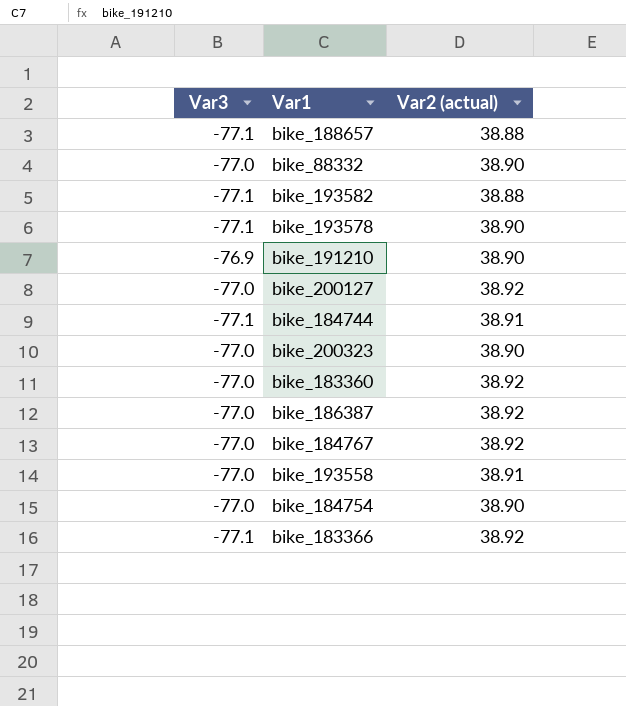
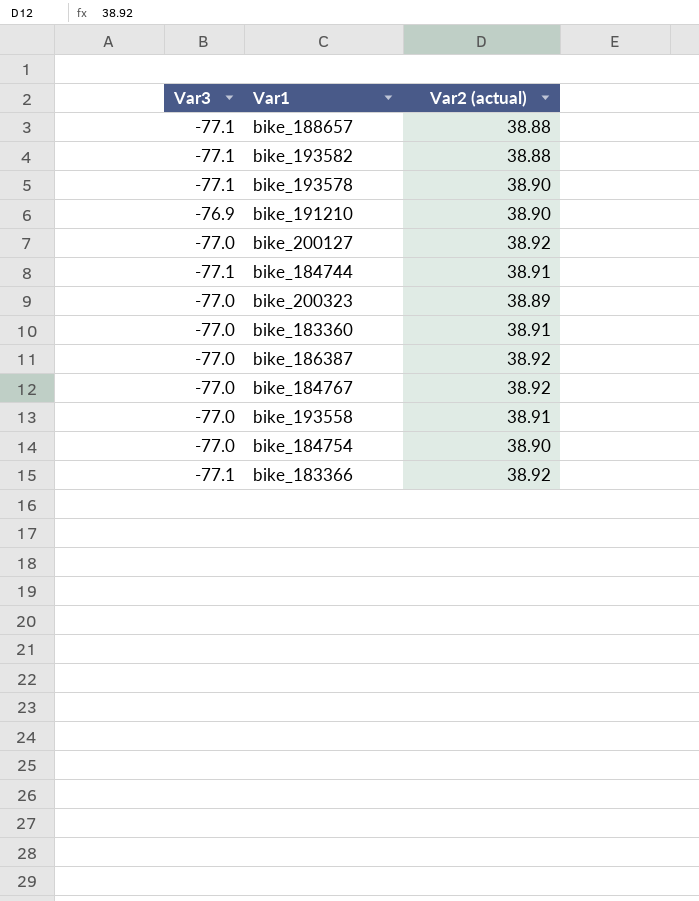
row bike_88332: -77.0 | 38.90 -> none
bike_200323 | Var2 (actual): 38.90 -> 38.89
bike_183360 | Var2 (actual): 38.92 -> 38.91

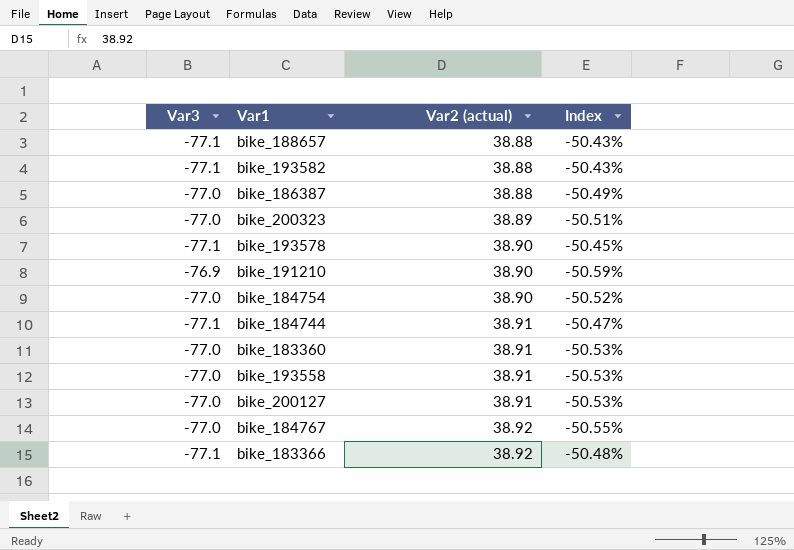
row order: none -> Var2 (actual) ascending
column Index | formula: none -> [Var2 (actual)] / [Var3]
bike_186387 | Var2 (actual): 38.92 -> 38.88
bike_200127 | Var2 (actual): 38.92 -> 38.91

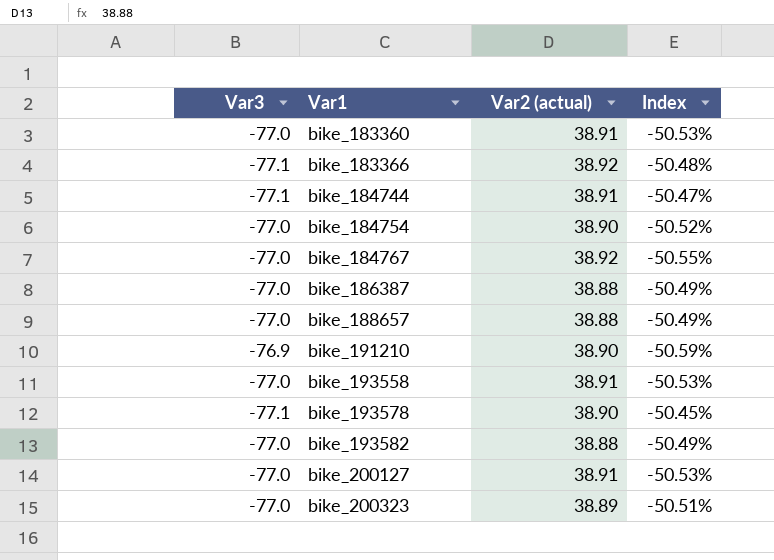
row order: Var2 (actual) ascending -> Var1 ascending
bike_188657 | Var3: -77.1 -> -77.0
bike_188657 | Index: -50.43% -> -50.49%
bike_193582 | Var3: -77.1 -> -77.0
bike_193582 | Index: -50.43% -> -50.49%

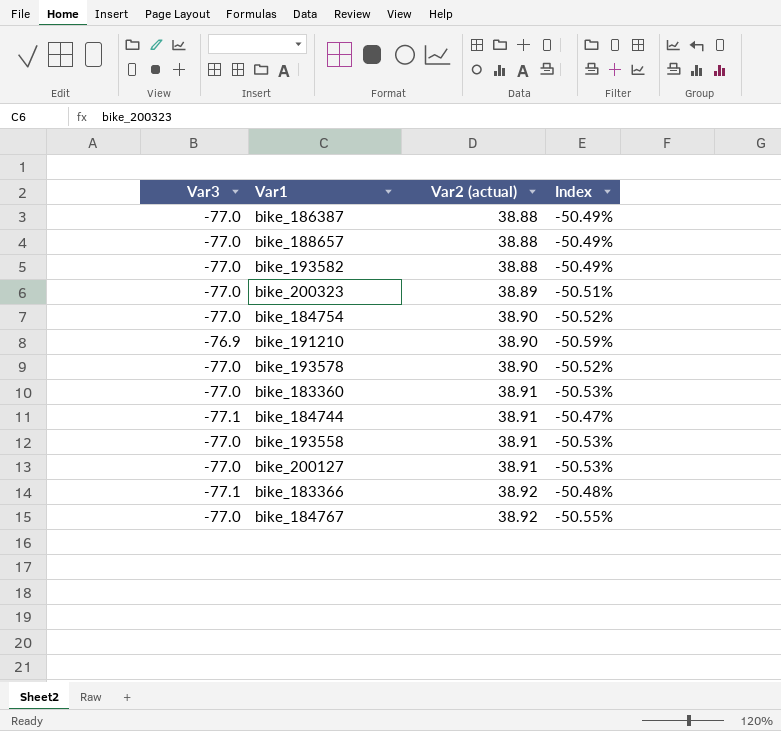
row order: Var1 ascending -> Var2 (actual) ascending
bike_193578 | Var3: -77.1 -> -77.0
bike_193578 | Index: -50.45% -> -50.52%

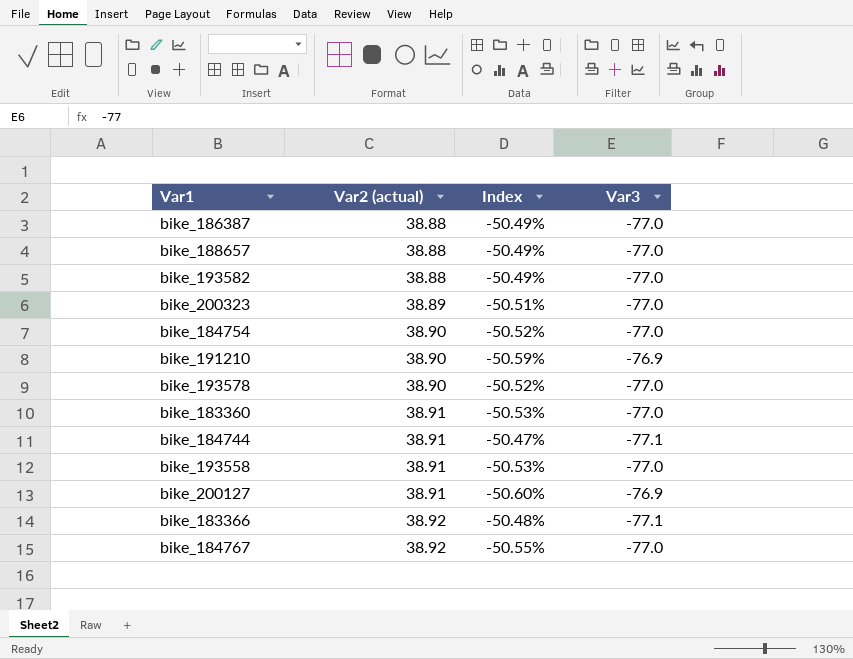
column Var3 | position: 1 -> 4
bike_200127 | Index: -50.53% -> -50.60%
bike_200127 | Var3: -77.0 -> -76.9

